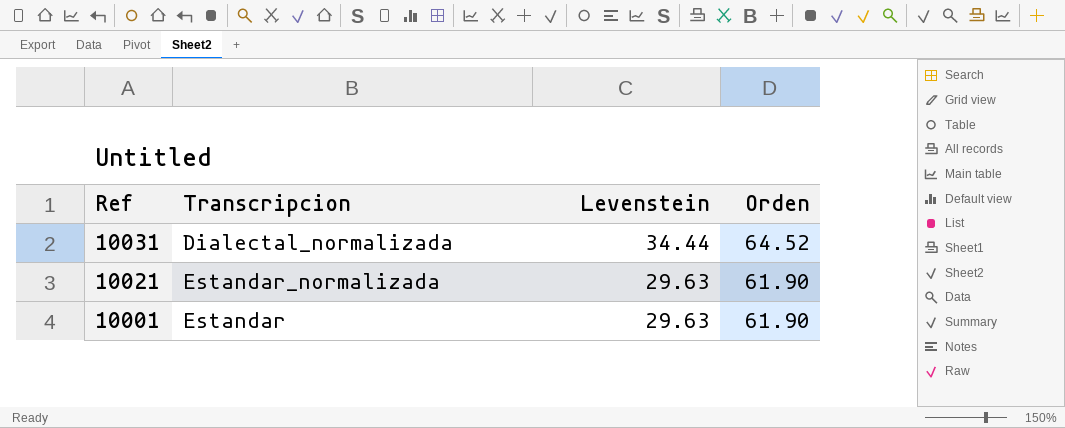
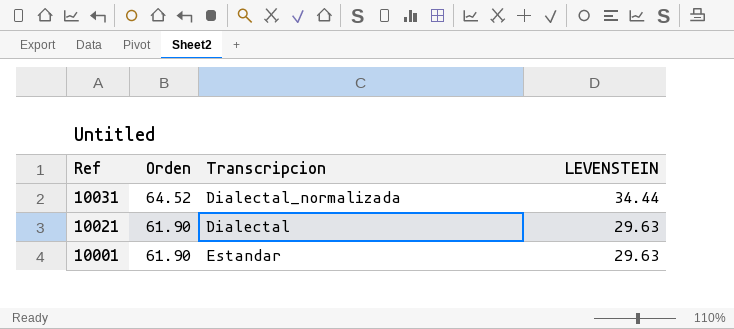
column Orden | position: 4 -> 2
column name: Levenstein -> LEVENSTEIN
10021 | Transcripcion: Estandar_normalizada -> Dialectal

